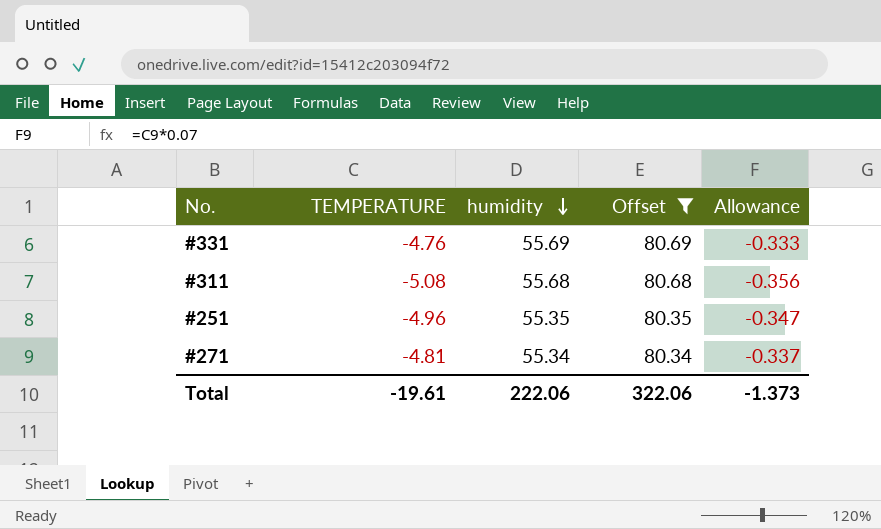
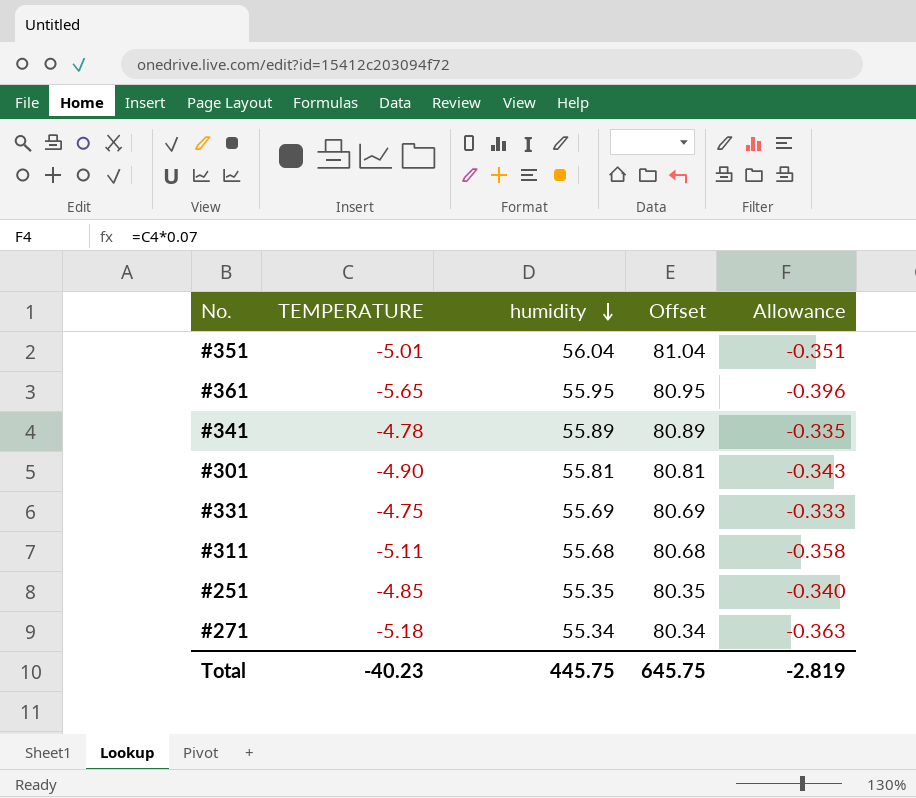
filter: Offset <= 80.69 -> none
#331 | TEMPERATURE: -4.76 -> -4.75
#311 | TEMPERATURE: -5.08 -> -5.11
#311 | Allowance: -0.356 -> -0.358
#251 | TEMPERATURE: -4.96 -> -4.85
#251 | Allowance: -0.347 -> -0.340
#271 | TEMPERATURE: -4.81 -> -5.18
#271 | Allowance: -0.337 -> -0.363
Total | TEMPERATURE: -19.61 -> -40.23
Total | humidity: 222.06 -> 445.75
Total | Offset: 322.06 -> 645.75
Total | Allowance: -1.373 -> -2.819

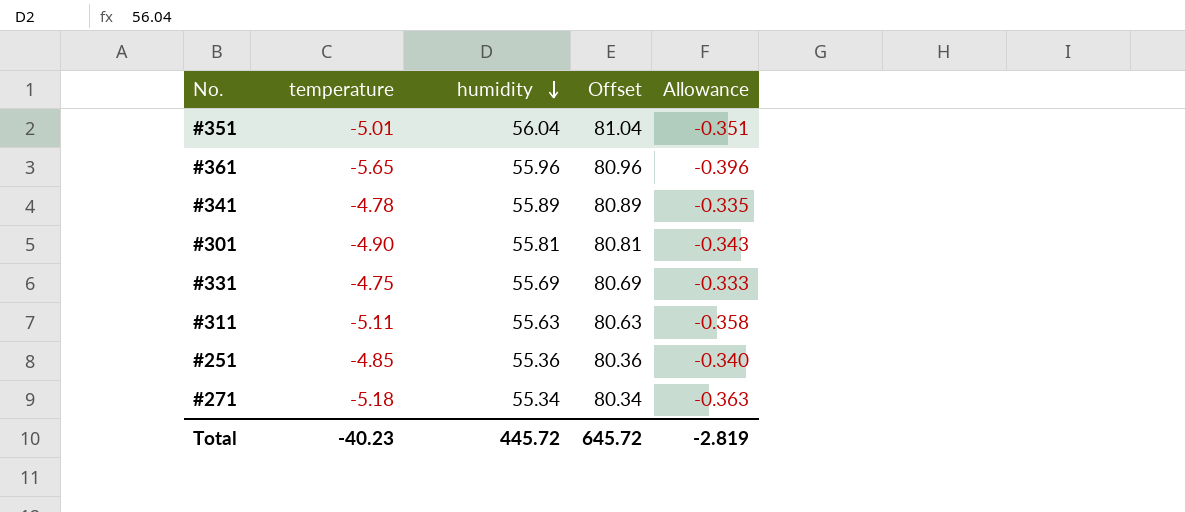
column name: TEMPERATURE -> temperature
#361 | humidity: 55.95 -> 55.96
#361 | Offset: 80.95 -> 80.96
#311 | humidity: 55.68 -> 55.63
#311 | Offset: 80.68 -> 80.63
#251 | humidity: 55.35 -> 55.36
#251 | Offset: 80.35 -> 80.36
Total | humidity: 445.75 -> 445.72
Total | Offset: 645.75 -> 645.72

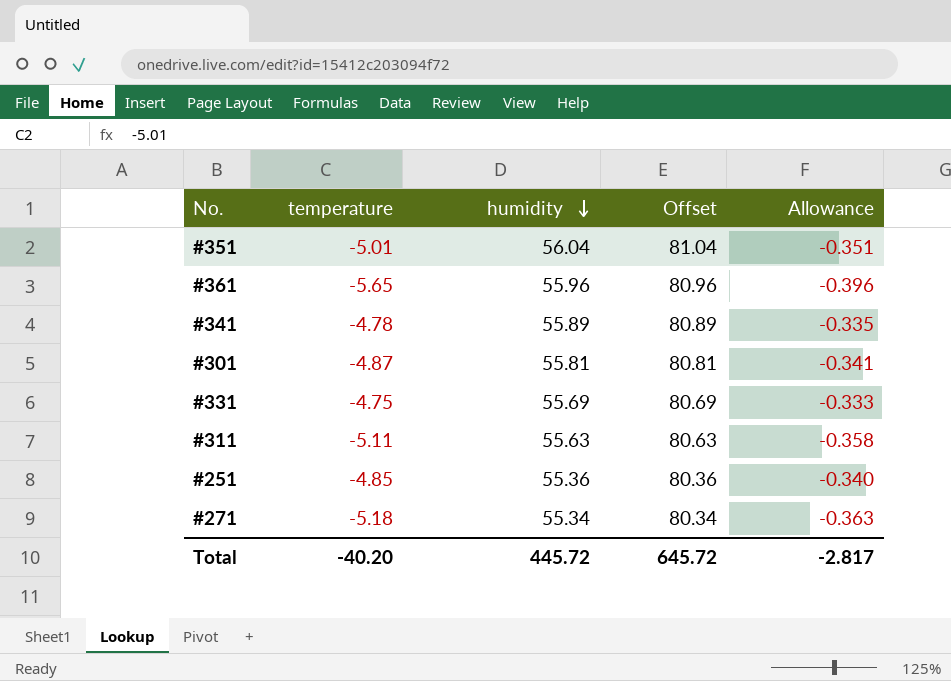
#301 | temperature: -4.90 -> -4.87
#301 | Allowance: -0.343 -> -0.341
Total | temperature: -40.23 -> -40.20
Total | Allowance: -2.819 -> -2.817

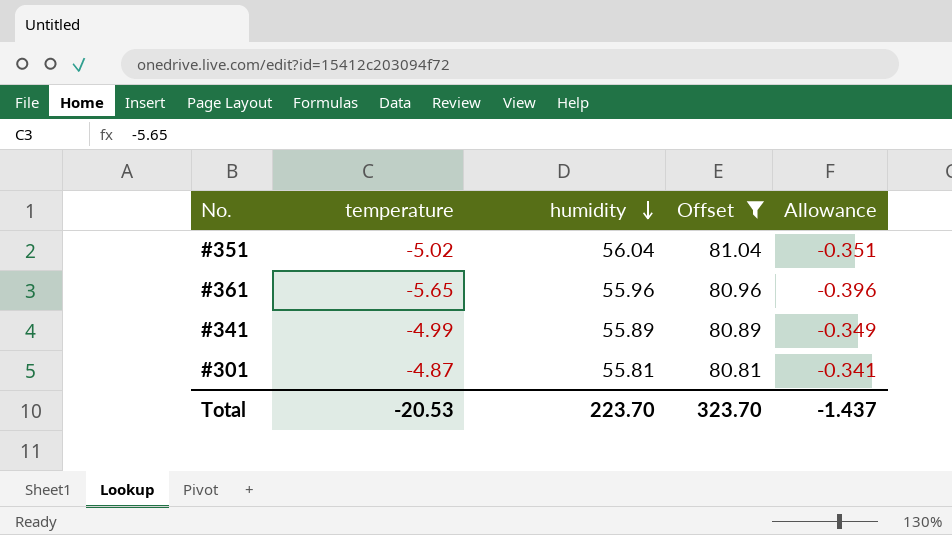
filter: none -> Offset >= 80.81
#351 | temperature: -5.01 -> -5.02
#341 | temperature: -4.78 -> -4.99
#341 | Allowance: -0.335 -> -0.349
Total | temperature: -40.20 -> -20.53
Total | humidity: 445.72 -> 223.70
Total | Offset: 645.72 -> 323.70
Total | Allowance: -2.817 -> -1.437

